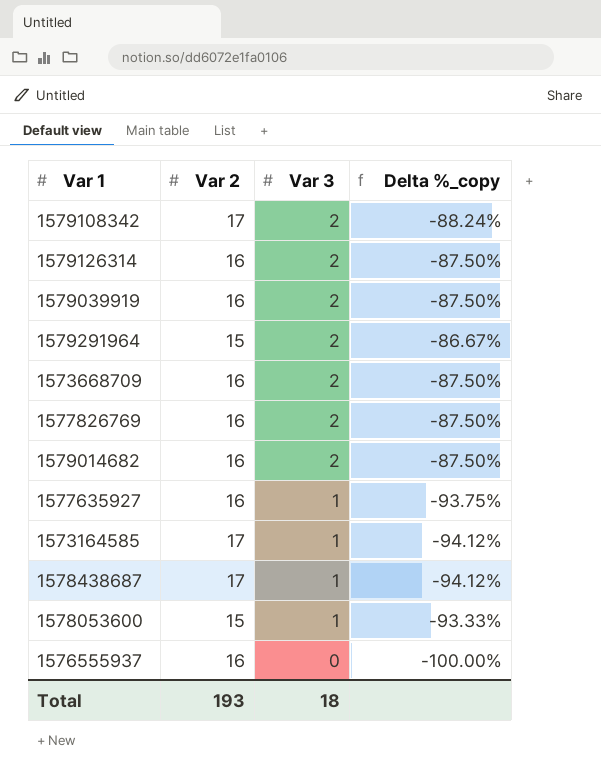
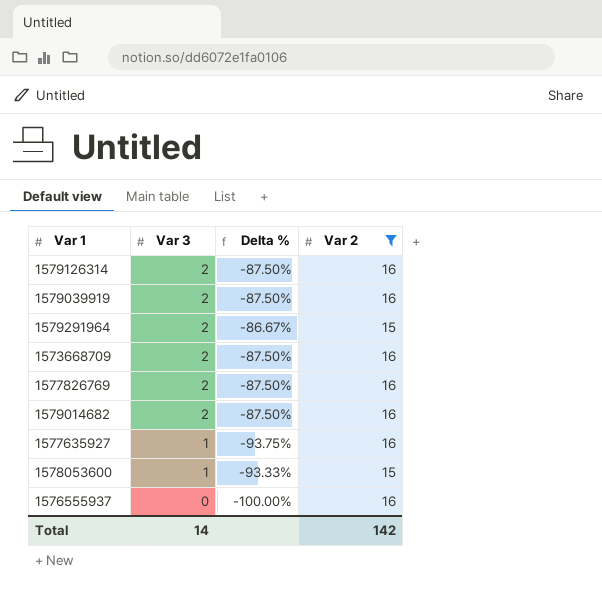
filter: none -> Var 2 != 17
column name: Delta %_copy -> Delta %
column Var 2 | position: 2 -> 4
Total | Var 3: 18 -> 14
Total | Var 2: 193 -> 142

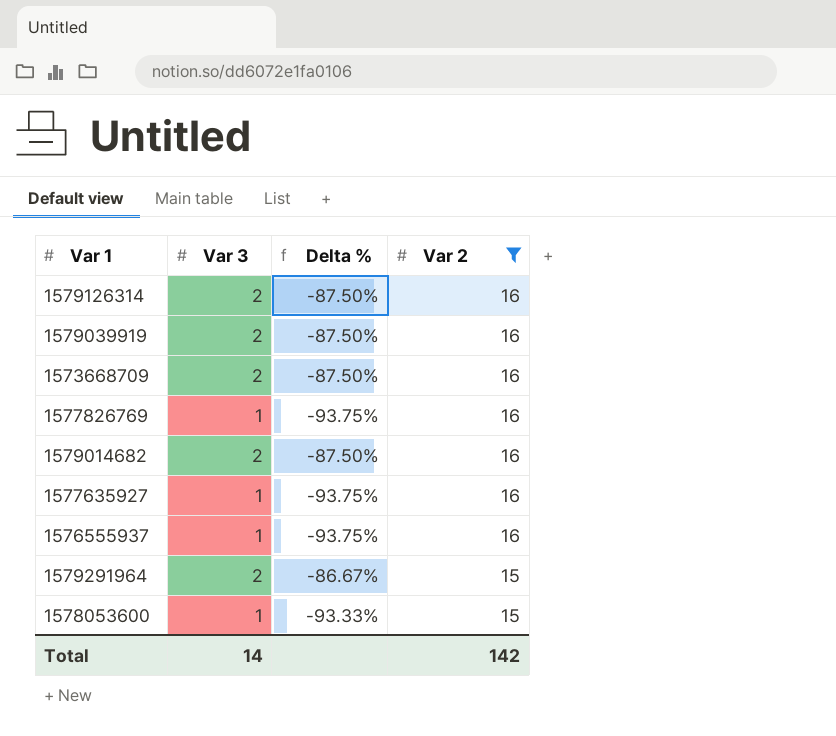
row order: Var 3 descending -> Var 2 descending
1577826769 | Var 3: 2 -> 1
1577826769 | Delta %: -87.50% -> -93.75%
1576555937 | Var 3: 0 -> 1
1576555937 | Delta %: -100.00% -> -93.75%

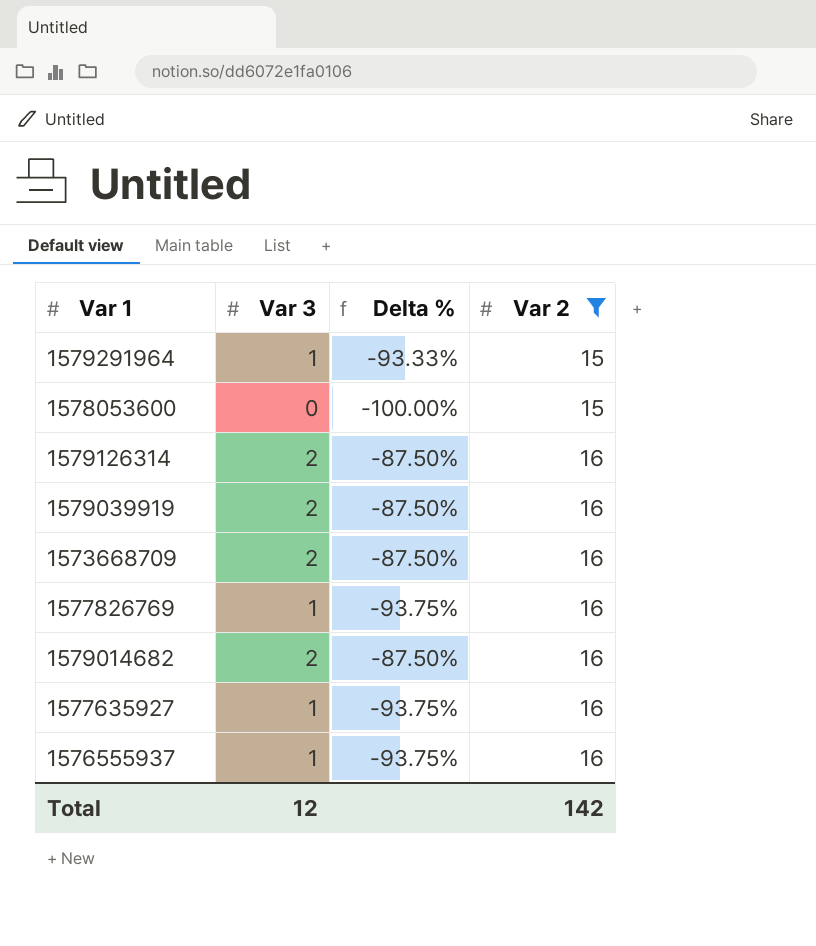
row order: Var 2 descending -> Var 2 ascending
1579291964 | Var 3: 2 -> 1
1579291964 | Delta %: -86.67% -> -93.33%
1578053600 | Var 3: 1 -> 0
1578053600 | Delta %: -93.33% -> -100.00%
Total | Var 3: 14 -> 12

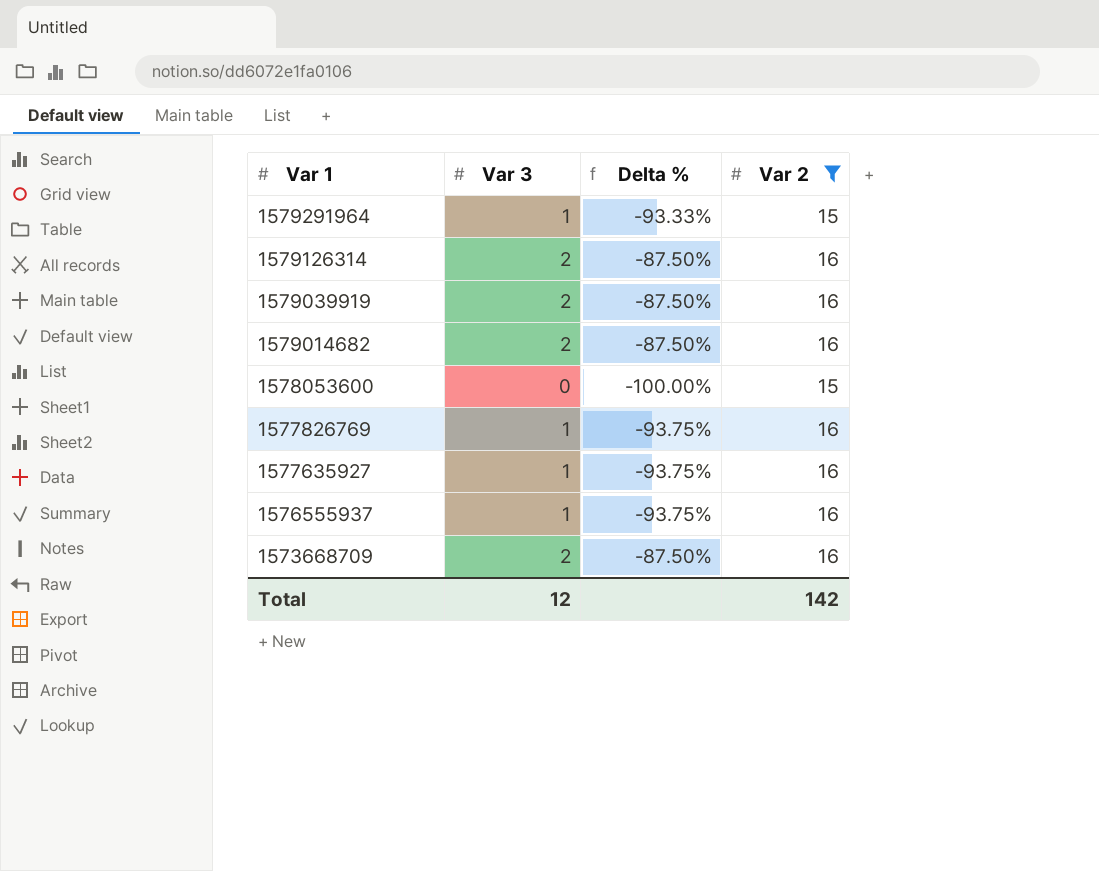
row order: Var 2 ascending -> Var 1 descending

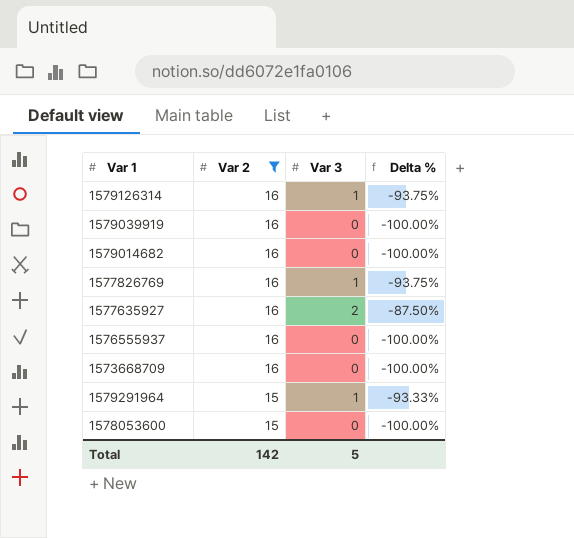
row order: Var 1 descending -> Var 2 descending
column Var 2 | position: 4 -> 2
1579126314 | Var 3: 2 -> 1
1579126314 | Delta %: -87.50% -> -93.75%
1579039919 | Var 3: 2 -> 0
1579039919 | Delta %: -87.50% -> -100.00%
1579014682 | Var 3: 2 -> 0
1579014682 | Delta %: -87.50% -> -100.00%
1577635927 | Var 3: 1 -> 2
1577635927 | Delta %: -93.75% -> -87.50%
1576555937 | Var 3: 1 -> 0
1576555937 | Delta %: -93.75% -> -100.00%
1573668709 | Var 3: 2 -> 0
1573668709 | Delta %: -87.50% -> -100.00%
Total | Var 3: 12 -> 5

